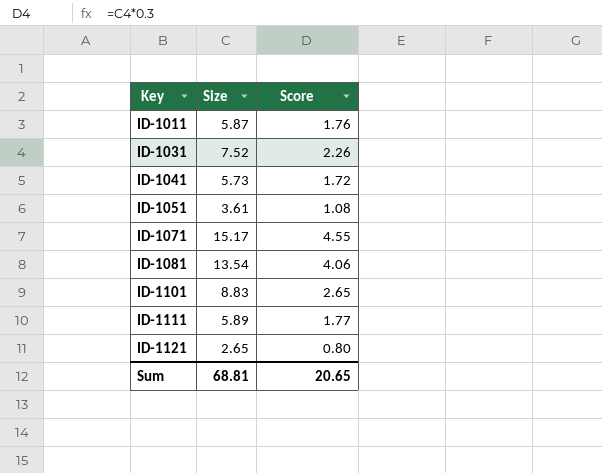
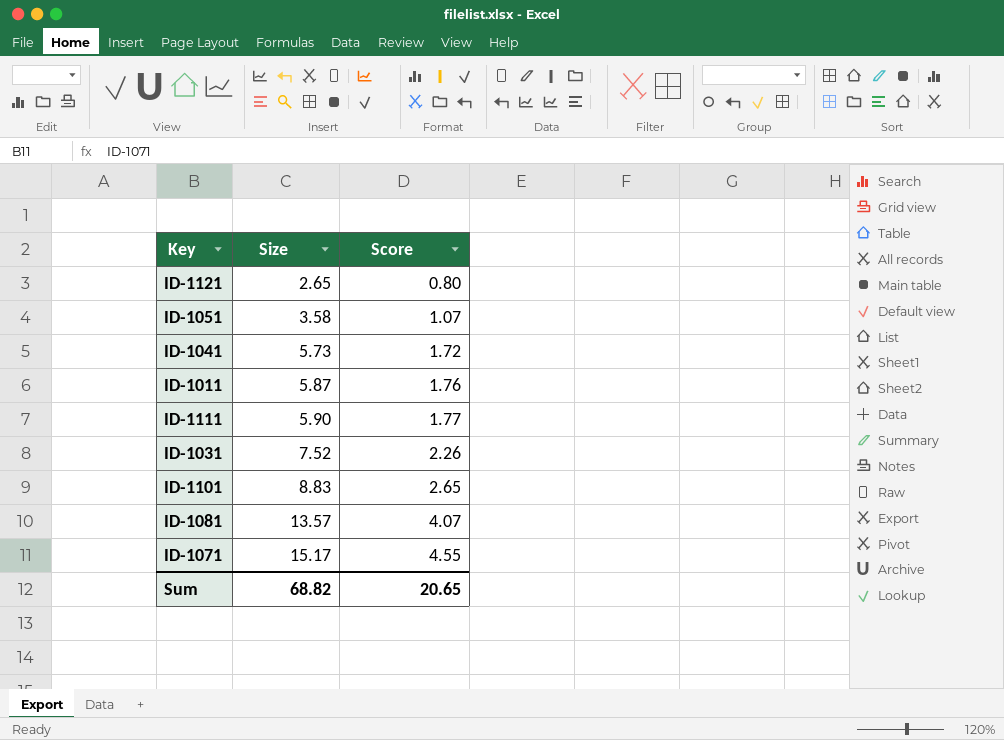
row order: Key ascending -> Size ascending
ID-1051 | Size: 3.61 -> 3.58
ID-1051 | Score: 1.08 -> 1.07
ID-1111 | Size: 5.89 -> 5.90
ID-1081 | Size: 13.54 -> 13.57
ID-1081 | Score: 4.06 -> 4.07
Sum | Size: 68.81 -> 68.82

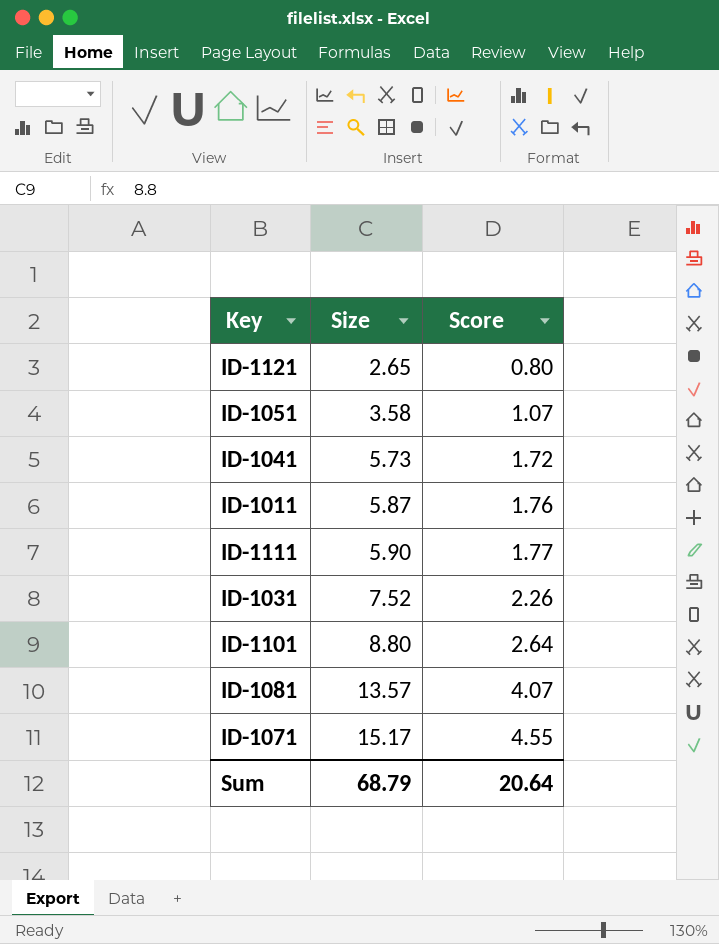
ID-1101 | Size: 8.83 -> 8.80
ID-1101 | Score: 2.65 -> 2.64
Sum | Size: 68.82 -> 68.79
Sum | Score: 20.65 -> 20.64

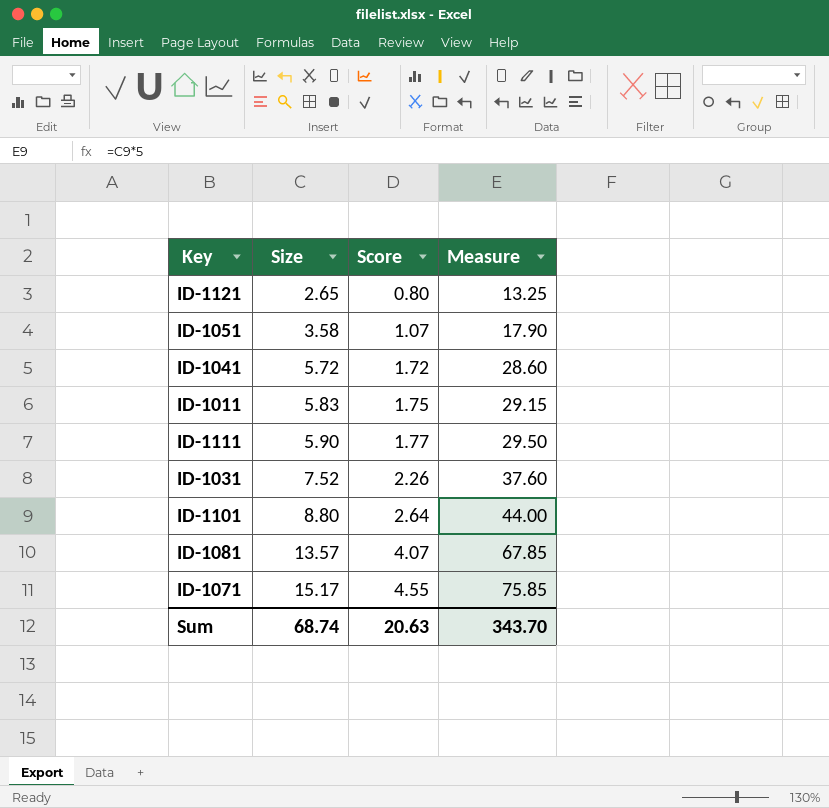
column Measure | formula: none -> [Size] * 5
ID-1041 | Size: 5.73 -> 5.72
ID-1011 | Size: 5.87 -> 5.83
ID-1011 | Score: 1.76 -> 1.75
Sum | Size: 68.79 -> 68.74
Sum | Score: 20.64 -> 20.63

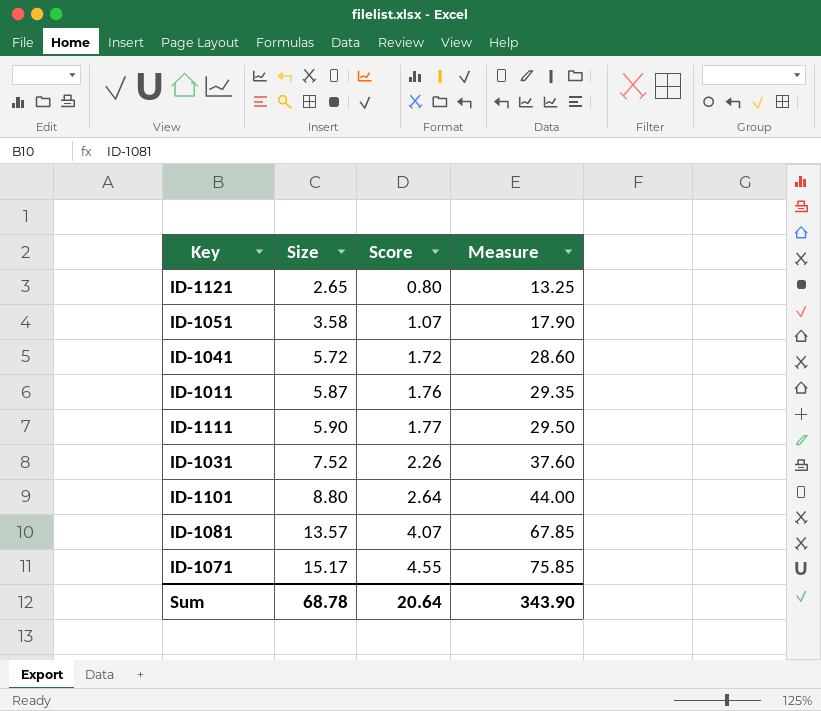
ID-1011 | Size: 5.83 -> 5.87
ID-1011 | Score: 1.75 -> 1.76
ID-1011 | Measure: 29.15 -> 29.35
Sum | Size: 68.74 -> 68.78
Sum | Score: 20.63 -> 20.64
Sum | Measure: 343.70 -> 343.90

